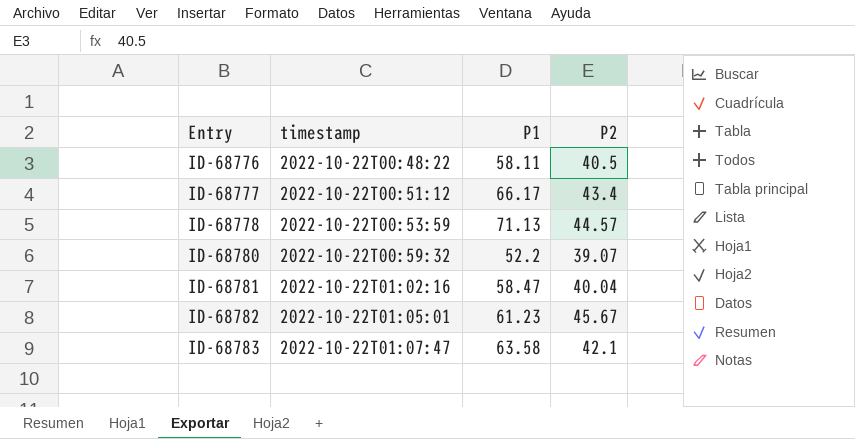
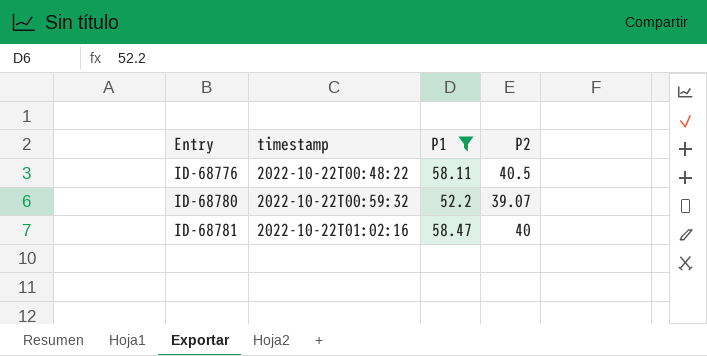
filter: none -> P1 <= 58.47
ID-68781 | P2: 40.04 -> 40

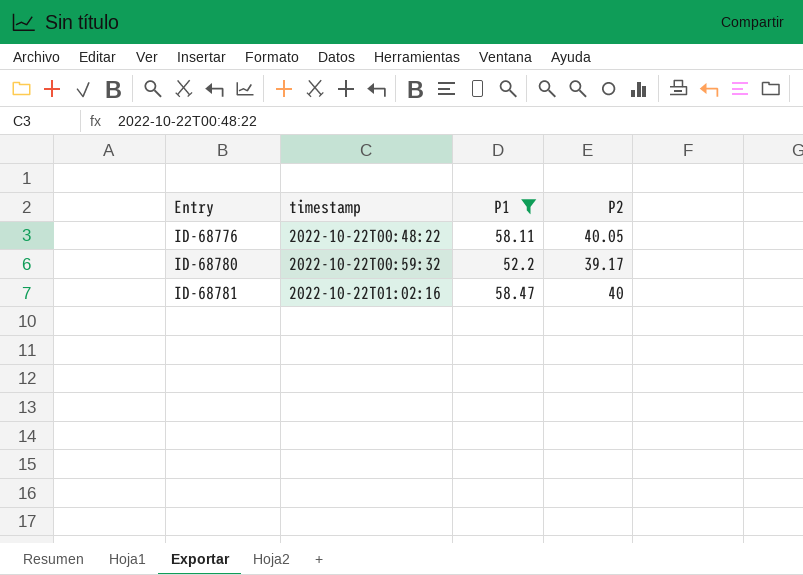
ID-68776 | P2: 40.5 -> 40.05
ID-68780 | P2: 39.07 -> 39.17

